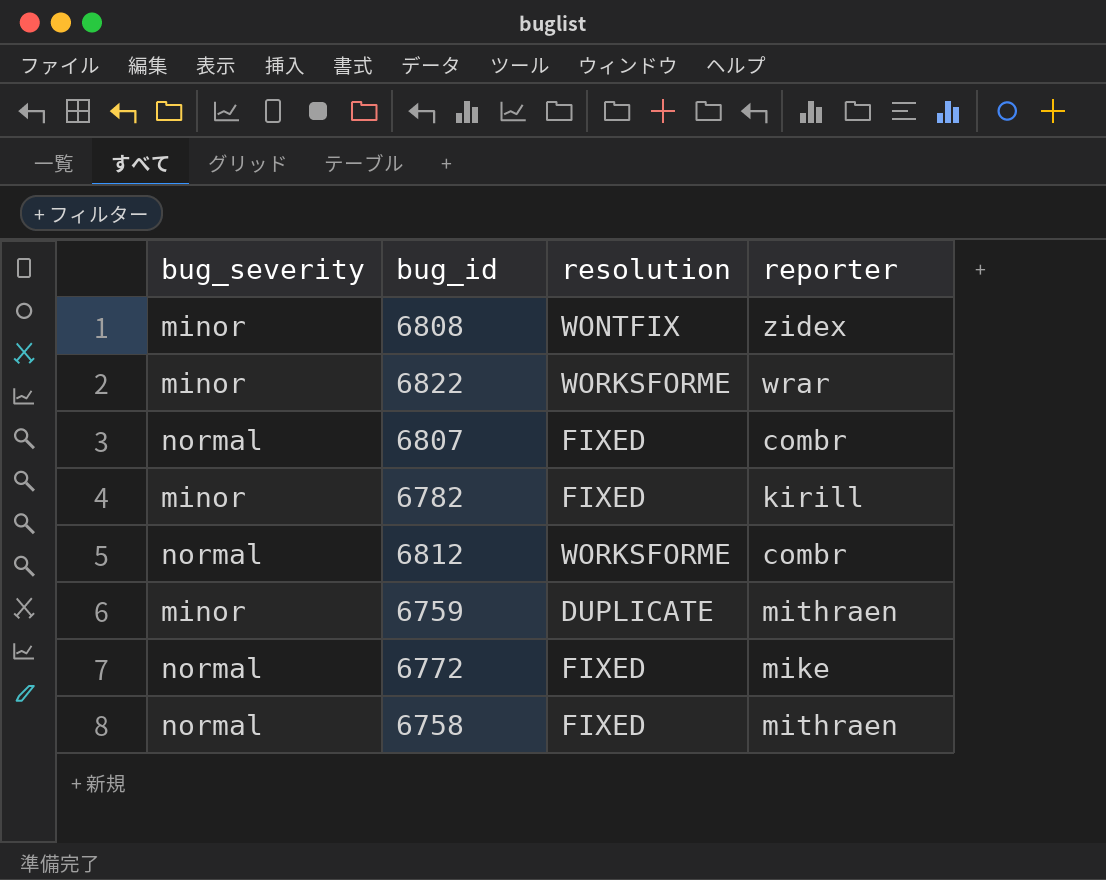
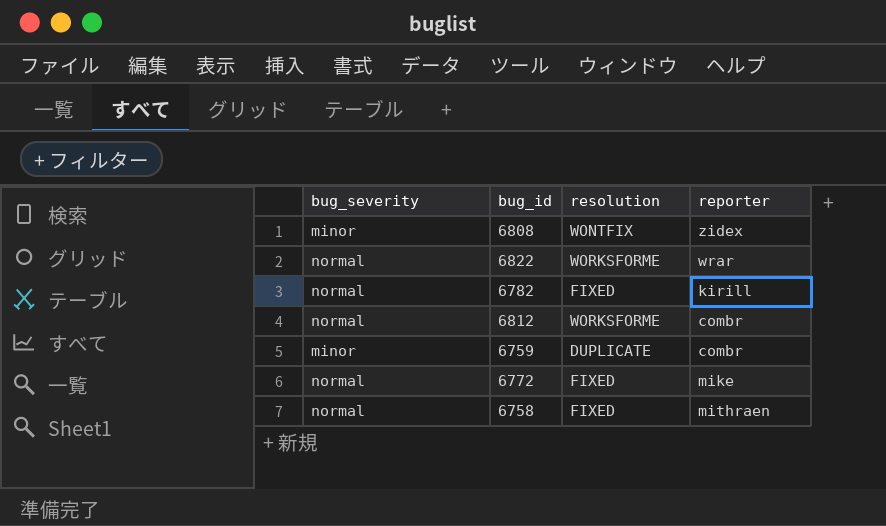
row 6807: normal | FIXED | combr -> none
6822 | bug_severity: minor -> normal
6782 | bug_severity: minor -> normal
6759 | reporter: mithraen -> combr

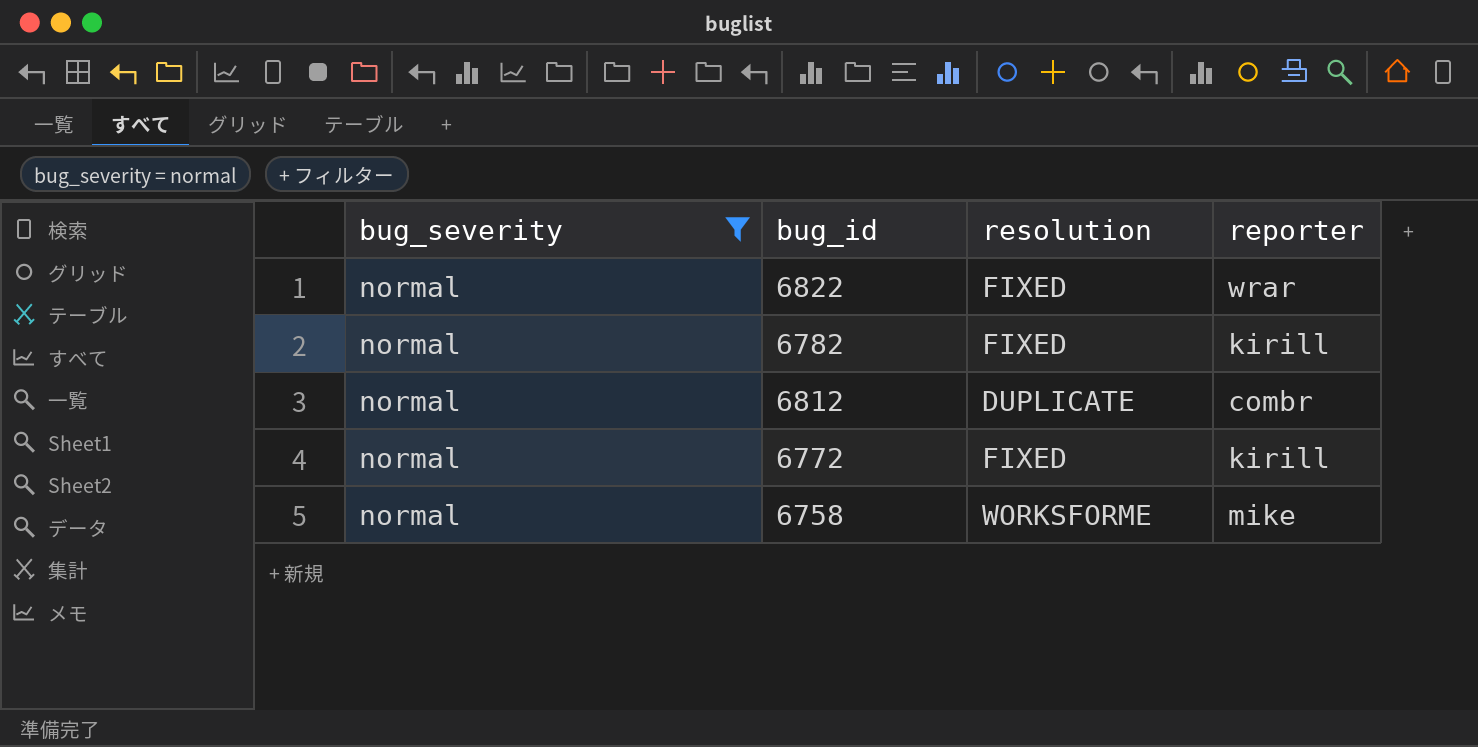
filter: none -> bug_severity = normal
6822 | resolution: WORKSFORME -> FIXED
6812 | resolution: WORKSFORME -> DUPLICATE
6772 | reporter: mike -> kirill
6758 | resolution: FIXED -> WORKSFORME
6758 | reporter: mithraen -> mike

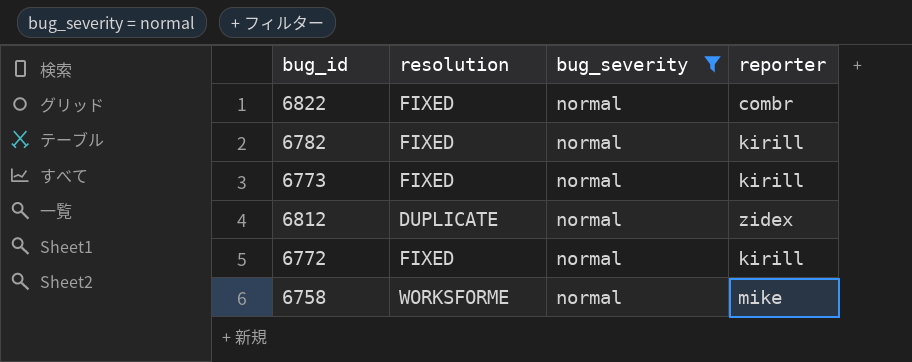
column bug_severity | position: 1 -> 3
6822 | reporter: wrar -> combr
row 6773: none -> FIXED | normal | kirill
6812 | reporter: combr -> zidex

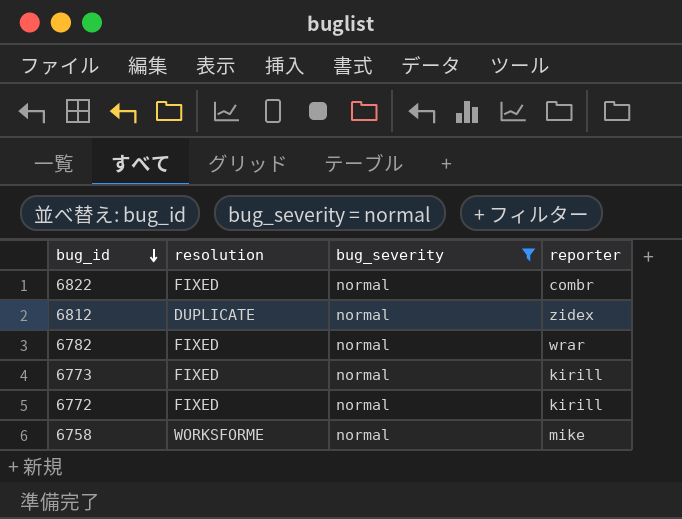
row order: none -> bug_id descending
6782 | reporter: kirill -> wrar

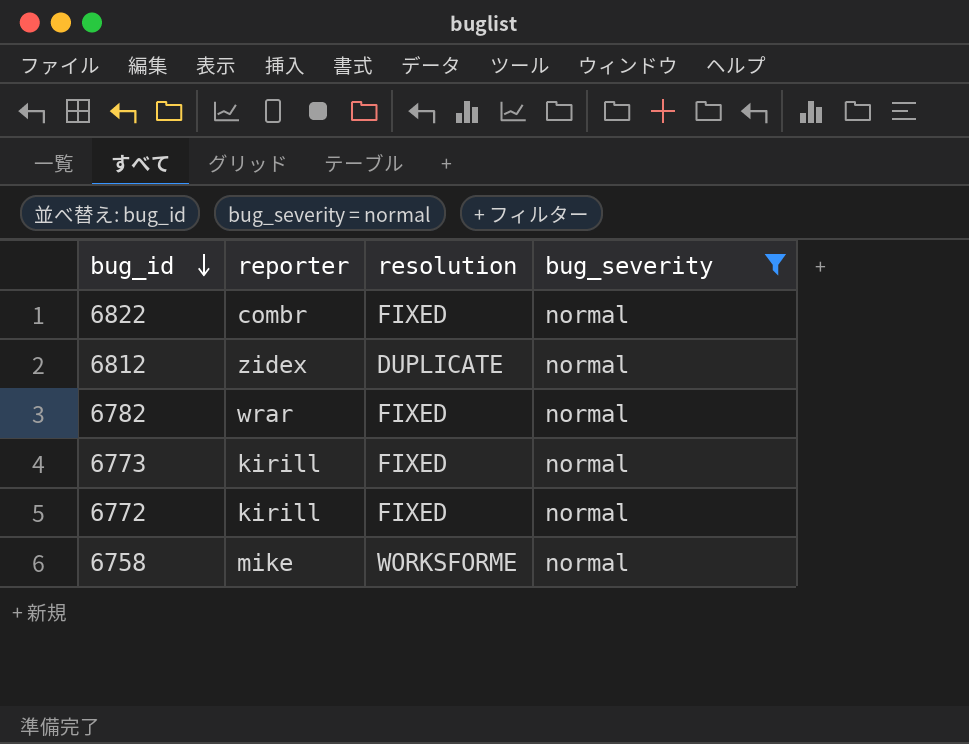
column reporter | position: 4 -> 2

